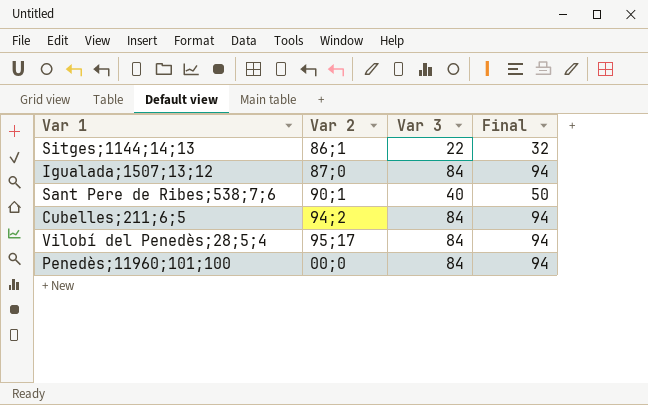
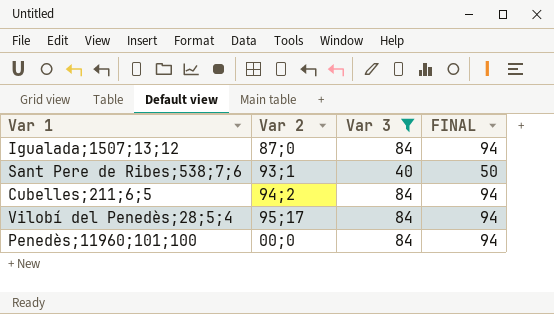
filter: none -> Var 3 != 22
column name: Final -> FINAL
Sant Pere de Ribes;538;7;6 | Var 2: 90;1 -> 93;1

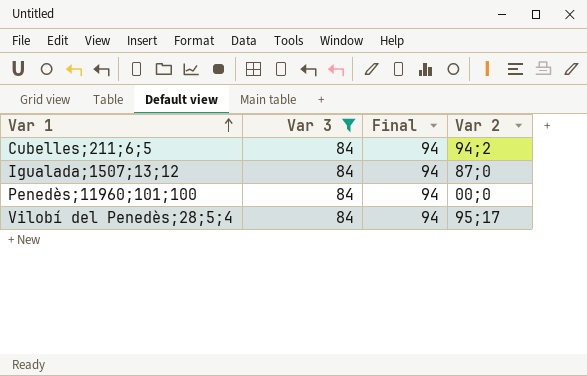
row order: none -> Var 1 ascending
column name: FINAL -> Final
column Var 2 | position: 2 -> 4
row Sant Pere de Ribes;538;7;6: 93;1 | 40 | 50 -> none

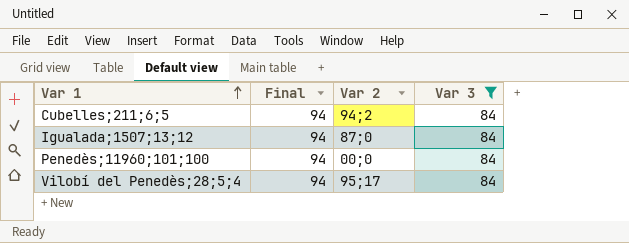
column Var 3 | position: 2 -> 4

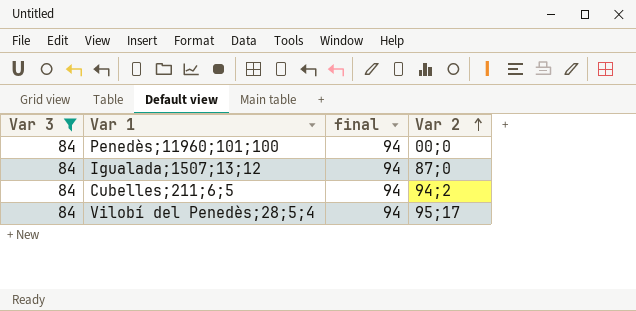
row order: Var 1 ascending -> Var 2 ascending
column Var 3 | position: 4 -> 1
column name: Final -> final

